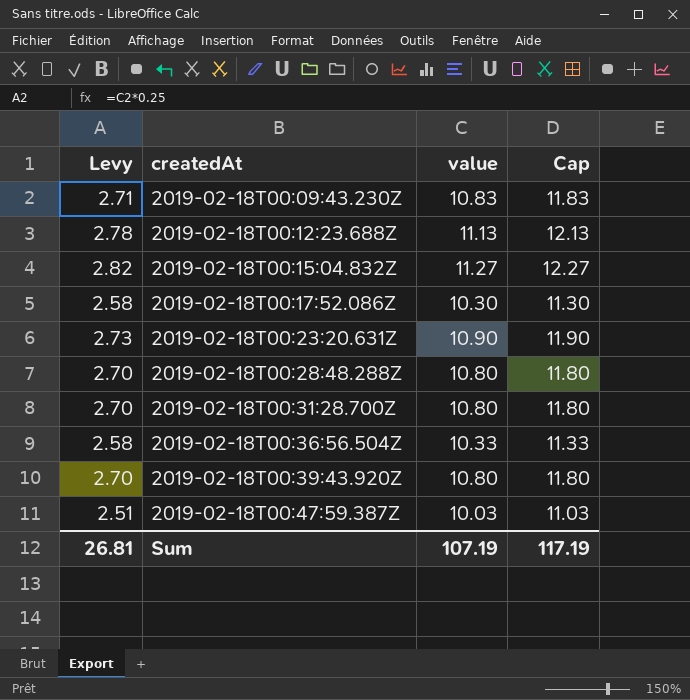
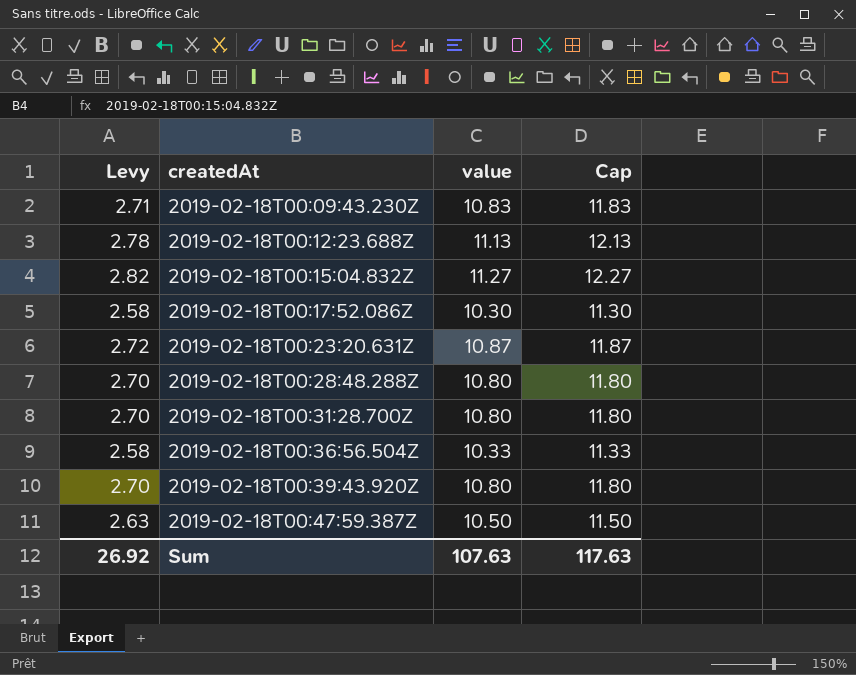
2019-02-18T00:23:20.631Z | Levy: 2.73 -> 2.72
2019-02-18T00:23:20.631Z | value: 10.90 -> 10.87
2019-02-18T00:23:20.631Z | Cap: 11.90 -> 11.87
2019-02-18T00:47:59.387Z | Levy: 2.51 -> 2.63
2019-02-18T00:47:59.387Z | value: 10.03 -> 10.50
2019-02-18T00:47:59.387Z | Cap: 11.03 -> 11.50
Sum | Levy: 26.81 -> 26.92
Sum | value: 107.19 -> 107.63
Sum | Cap: 117.19 -> 117.63

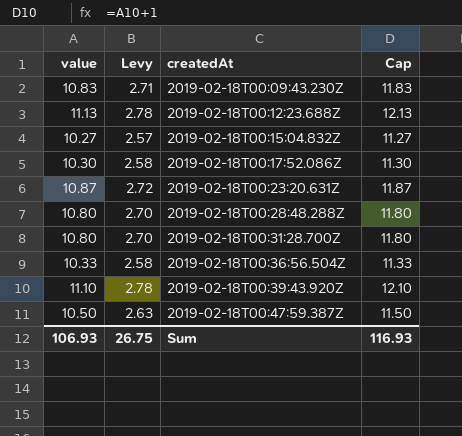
column value | position: 3 -> 1
2019-02-18T00:15:04.832Z | value: 11.27 -> 10.27
2019-02-18T00:15:04.832Z | Levy: 2.82 -> 2.57
2019-02-18T00:15:04.832Z | Cap: 12.27 -> 11.27
2019-02-18T00:39:43.920Z | value: 10.80 -> 11.10
2019-02-18T00:39:43.920Z | Levy: 2.70 -> 2.78
2019-02-18T00:39:43.920Z | Cap: 11.80 -> 12.10
Sum | value: 107.63 -> 106.93
Sum | Levy: 26.92 -> 26.75
Sum | Cap: 117.63 -> 116.93

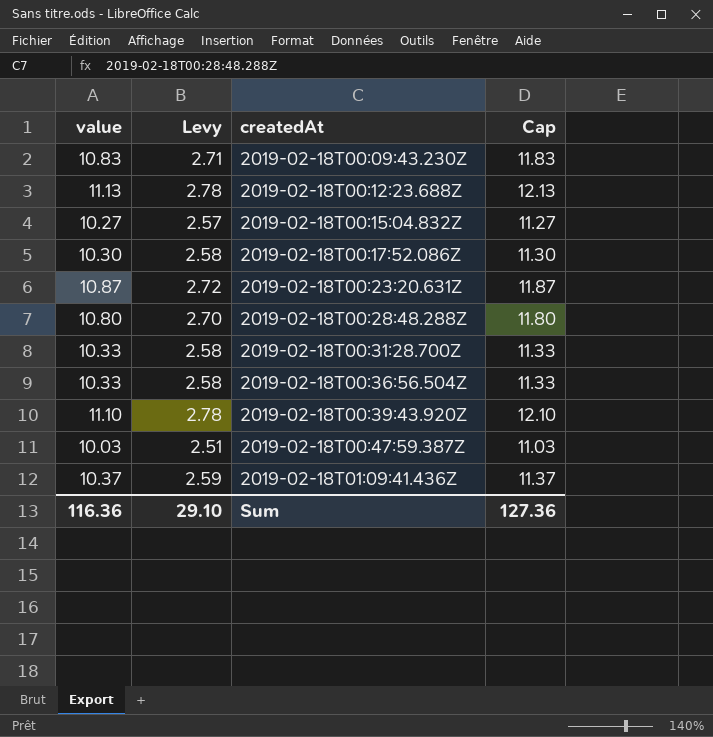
2019-02-18T00:31:28.700Z | value: 10.80 -> 10.33
2019-02-18T00:31:28.700Z | Levy: 2.70 -> 2.58
2019-02-18T00:31:28.700Z | Cap: 11.80 -> 11.33
2019-02-18T00:47:59.387Z | value: 10.50 -> 10.03
2019-02-18T00:47:59.387Z | Levy: 2.63 -> 2.51
2019-02-18T00:47:59.387Z | Cap: 11.50 -> 11.03
row 2019-02-18T01:09:41.436Z: none -> 10.37 | 2.59 | 11.37
Sum | value: 106.93 -> 116.36
Sum | Levy: 26.75 -> 29.10
Sum | Cap: 116.93 -> 127.36

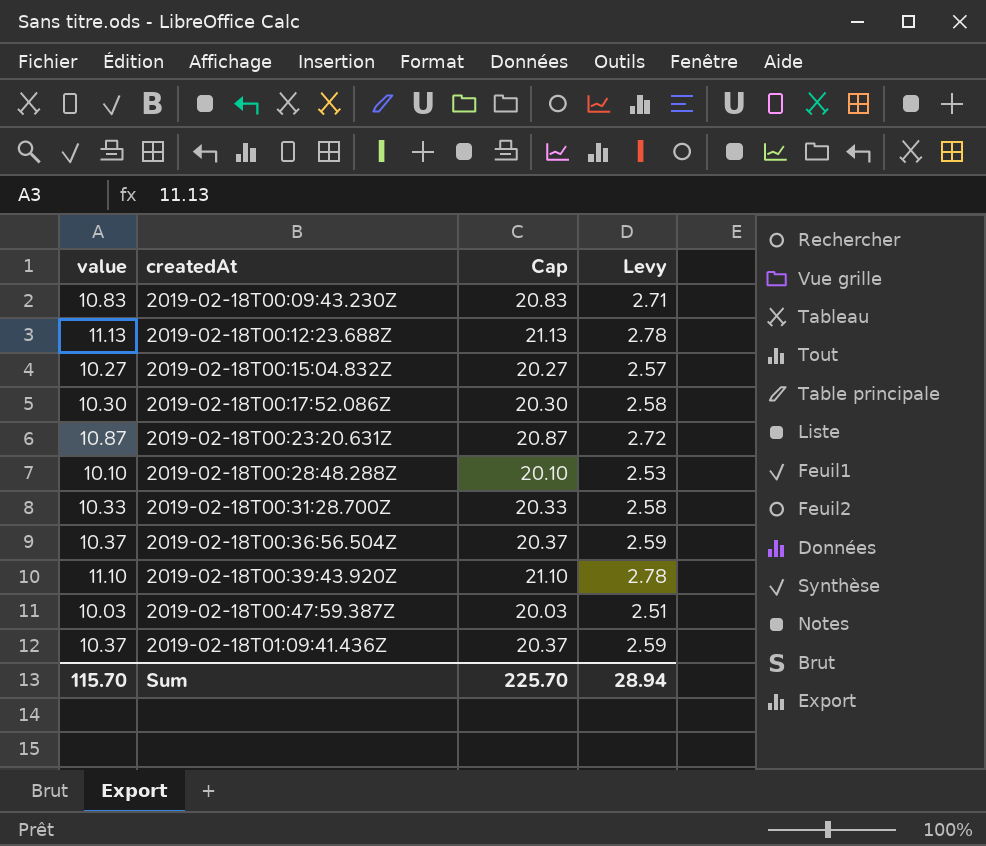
column Cap | formula: [value] + 1 -> [value] + 10
column Levy | position: 2 -> 4
2019-02-18T00:28:48.288Z | value: 10.80 -> 10.10
2019-02-18T00:28:48.288Z | Levy: 2.70 -> 2.53
2019-02-18T00:36:56.504Z | value: 10.33 -> 10.37
2019-02-18T00:36:56.504Z | Levy: 2.58 -> 2.59
Sum | value: 116.36 -> 115.70
Sum | Cap: 127.36 -> 225.70
Sum | Levy: 29.10 -> 28.94

